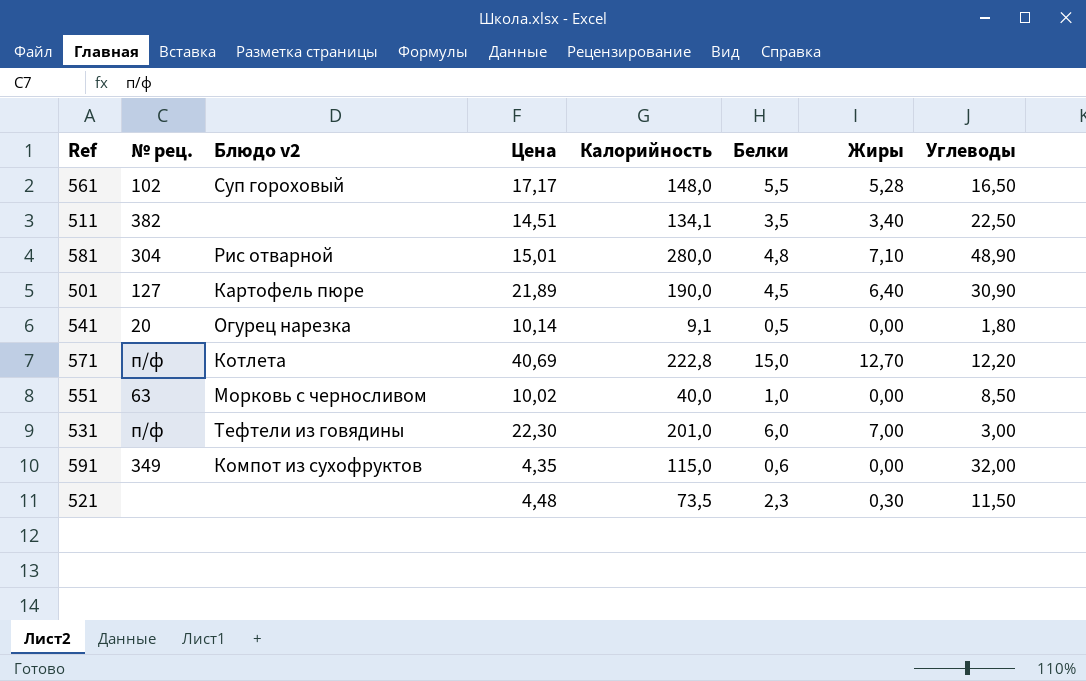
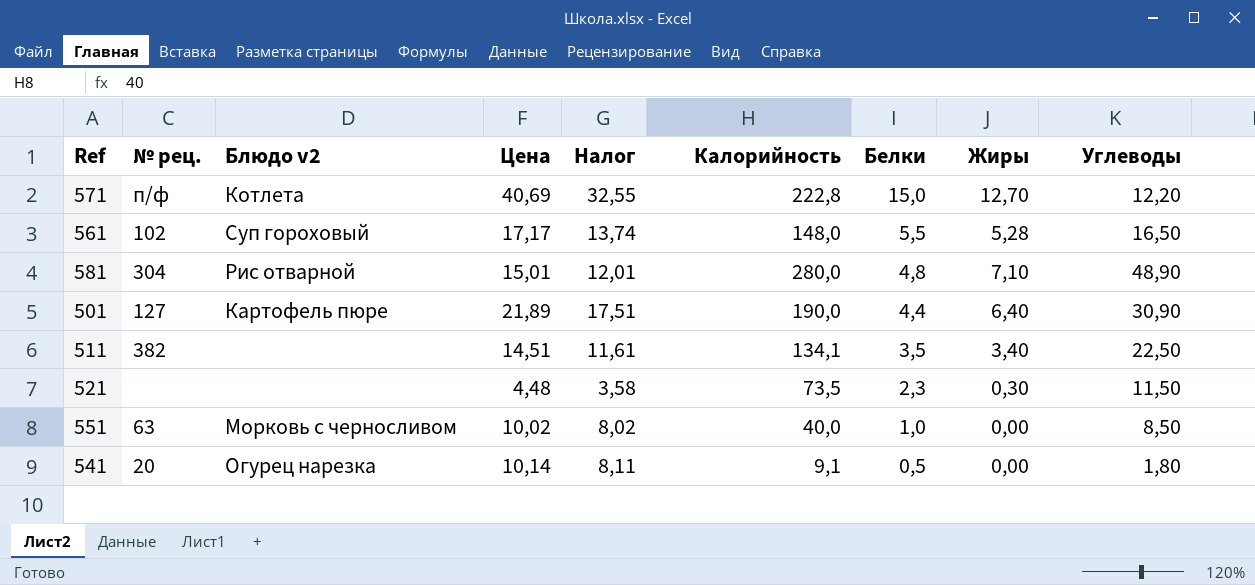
row order: none -> Белки descending
column Налог | formula: none -> [Цена] * 0,8
row 531: п/ф | Тефтели из говядины | 22,30 | 201,0 | 6,0 | 7,00 | 3,00 -> none
row 591: 349 | Компот из сухофруктов | 4,35 | 115,0 | 0,6 | 0,00 | 32,00 -> none
501 | Белки: 4,5 -> 4,4

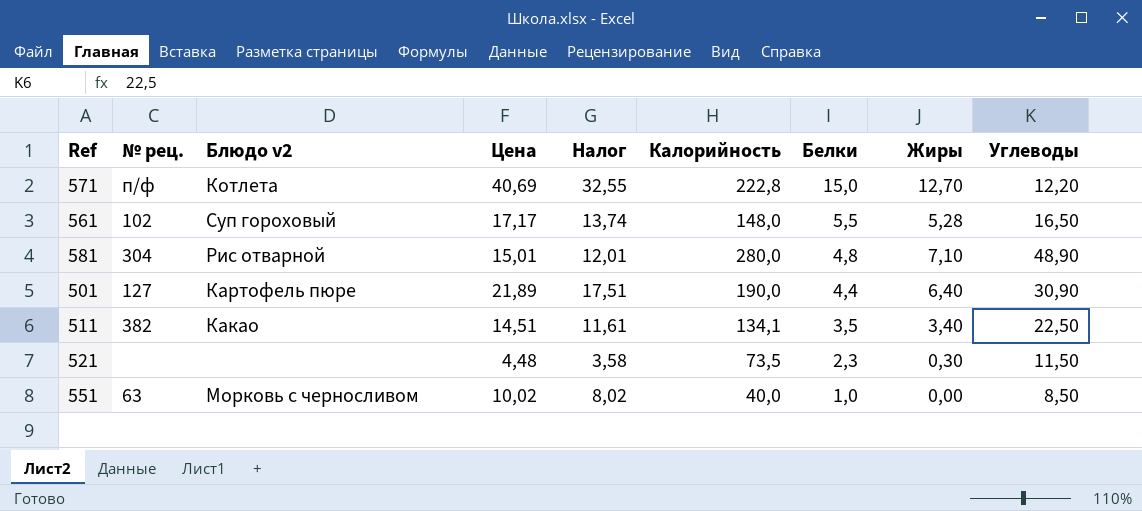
row 541: 20 | Огурец нарезка | 10,14 | 8,11 | 9,1 | 0,5 | 0,00 | 1,80 -> none
511 | Блюдо v2: none -> Какао

